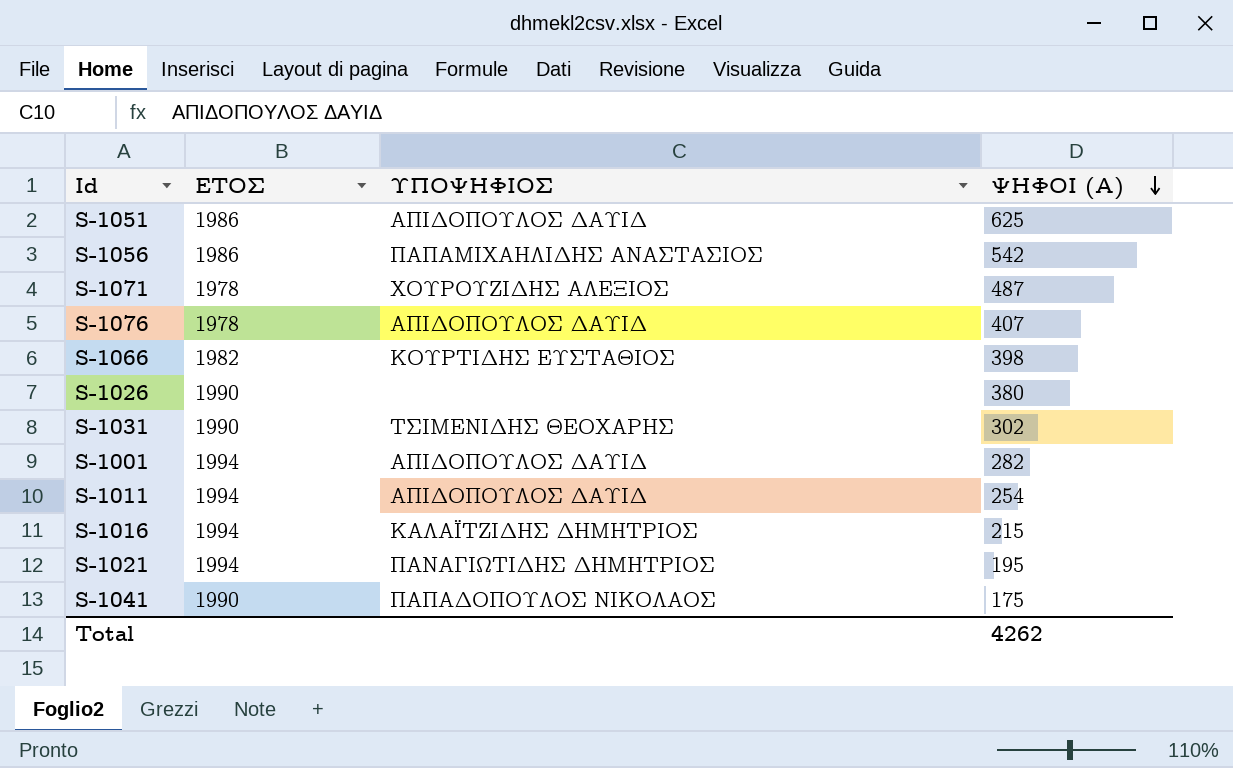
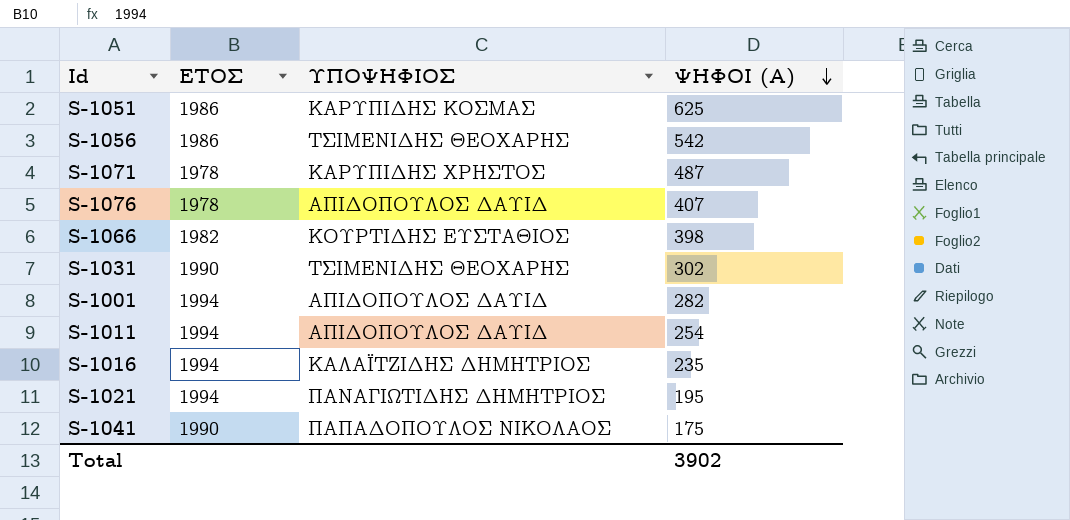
row S-1026: 1990 | none | 380 -> none
S-1051 | ΥΠΟΨΗΦΙΟΣ: ΑΠΙΔΟΠΟΥΛΟΣ ΔΑΥΙΔ -> ΚΑΡΥΠΙΔΗΣ ΚΟΣΜΑΣ
S-1056 | ΥΠΟΨΗΦΙΟΣ: ΠΑΠΑΜΙΧΑΗΛΙΔΗΣ ΑΝΑΣΤΑΣΙΟΣ -> ΤΣΙΜΕΝΙΔΗΣ ΘΕΟΧΑΡΗΣ
S-1071 | ΥΠΟΨΗΦΙΟΣ: ΧΟΥΡΟΥΖΙΔΗΣ ΑΛΕΞΙΟΣ -> ΚΑΡΥΠΙΔΗΣ ΧΡΗΣΤΟΣ
S-1016 | ΨΗΦΟΙ (Α): 215 -> 235
Total | ΨΗΦΟΙ (Α): 4262 -> 3902

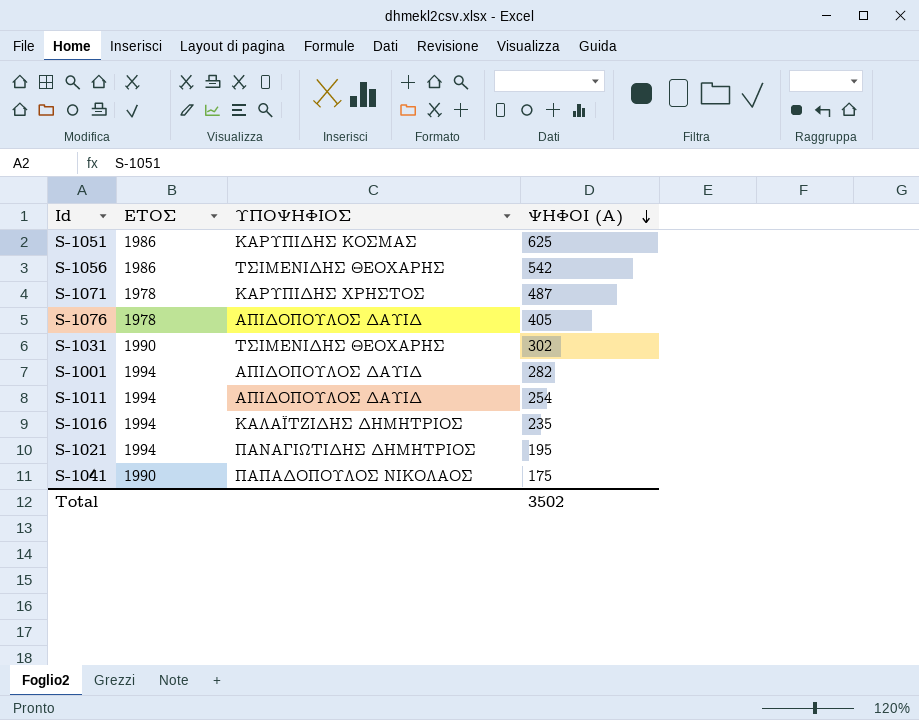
row S-1066: 1982 | ΚΟΥΡΤΙΔΗΣ ΕΥΣΤΑΘΙΟΣ | 398 -> none
S-1076 | ΨΗΦΟΙ (Α): 407 -> 405
Total | ΨΗΦΟΙ (Α): 3902 -> 3502

